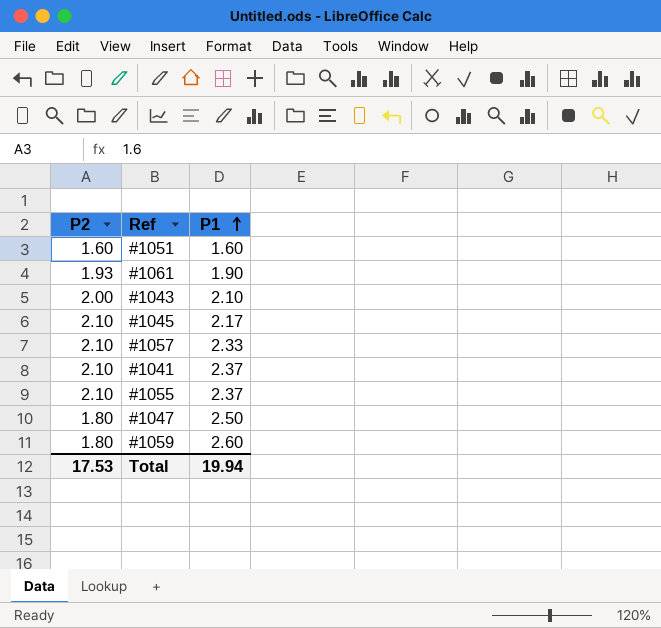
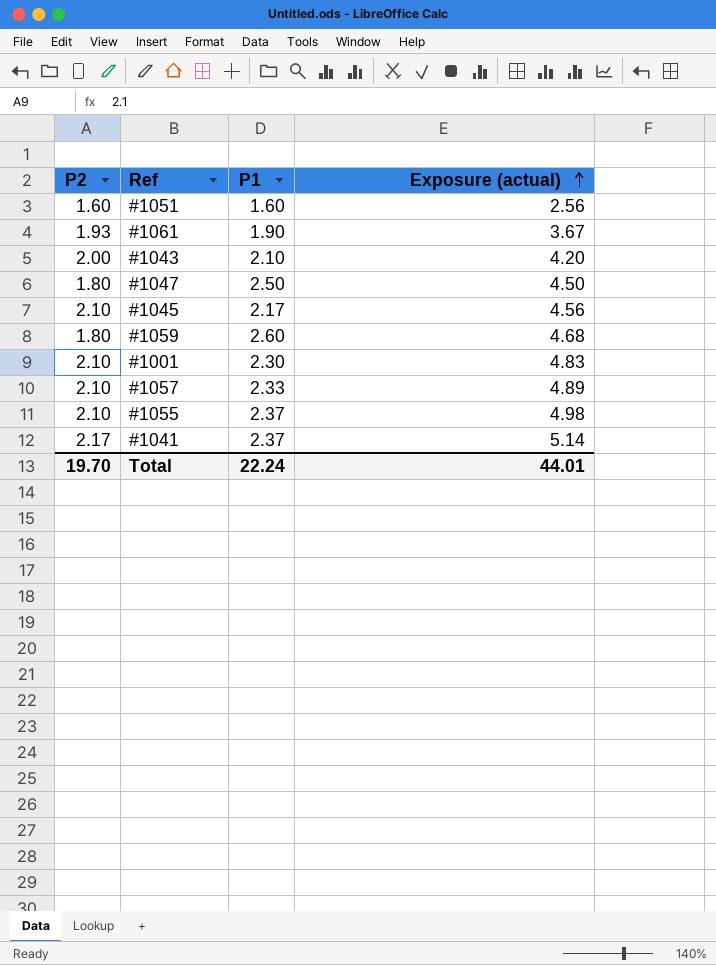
row order: P1 ascending -> Exposure (actual) ascending
column Exposure (actual) | formula: none -> [P2] * [P1]
row #1001: none -> 2.10 | 2.30 | 4.83
#1041 | P2: 2.10 -> 2.17
Total | P2: 17.53 -> 19.70
Total | P1: 19.94 -> 22.24

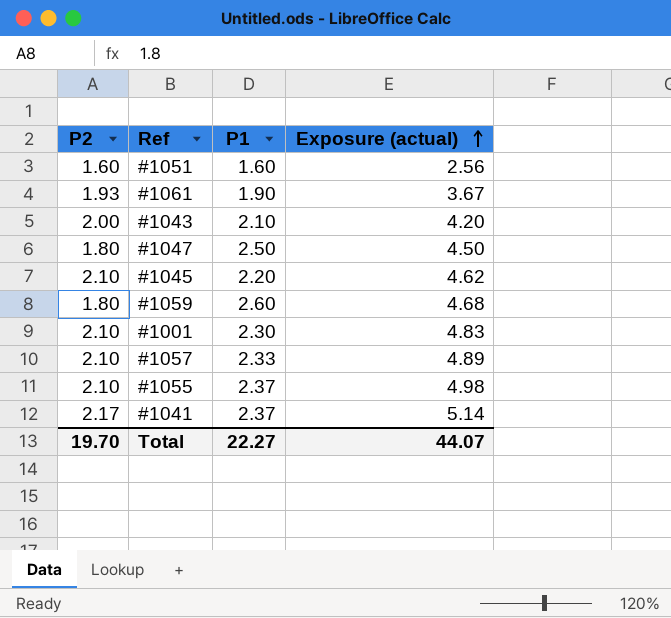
#1045 | P1: 2.17 -> 2.20
#1045 | Exposure (actual): 4.56 -> 4.62
Total | P1: 22.24 -> 22.27
Total | Exposure (actual): 44.01 -> 44.07

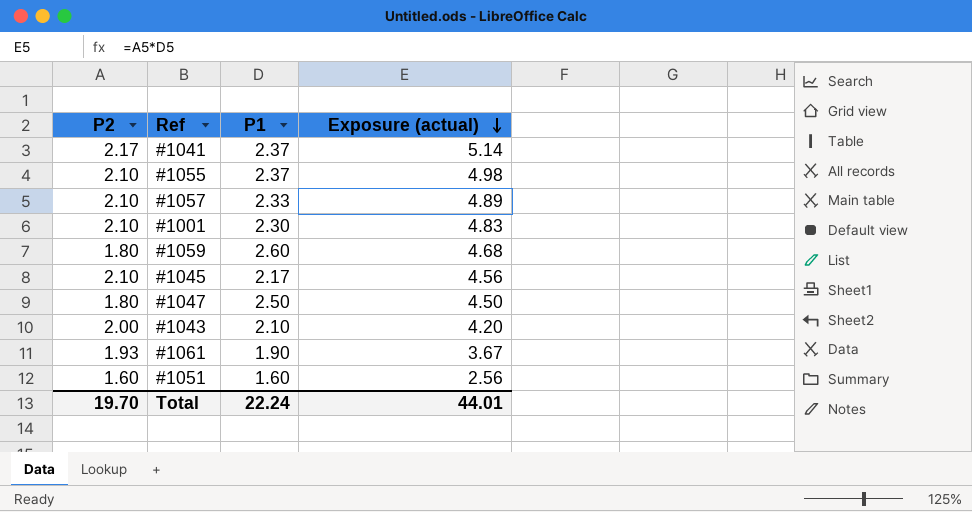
row order: Exposure (actual) ascending -> Exposure (actual) descending
#1045 | P1: 2.20 -> 2.17
#1045 | Exposure (actual): 4.62 -> 4.56
Total | P1: 22.27 -> 22.24
Total | Exposure (actual): 44.07 -> 44.01

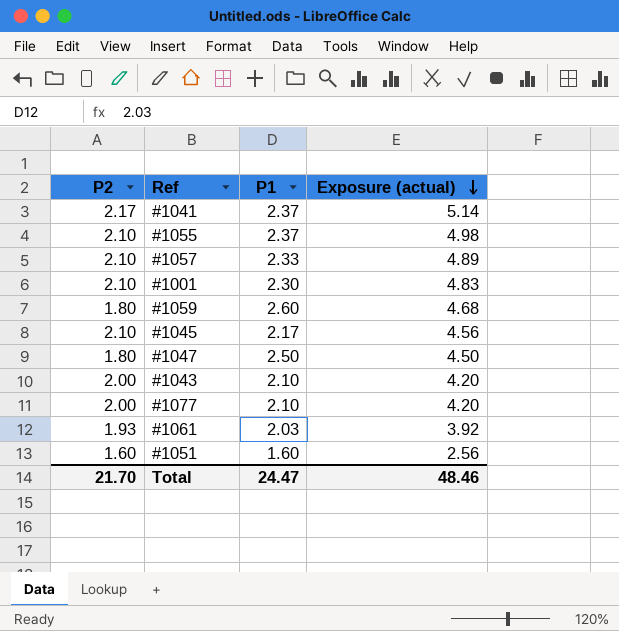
row #1077: none -> 2.00 | 2.10 | 4.20
#1061 | P1: 1.90 -> 2.03
#1061 | Exposure (actual): 3.67 -> 3.92
Total | P2: 19.70 -> 21.70
Total | P1: 22.24 -> 24.47
Total | Exposure (actual): 44.01 -> 48.46

